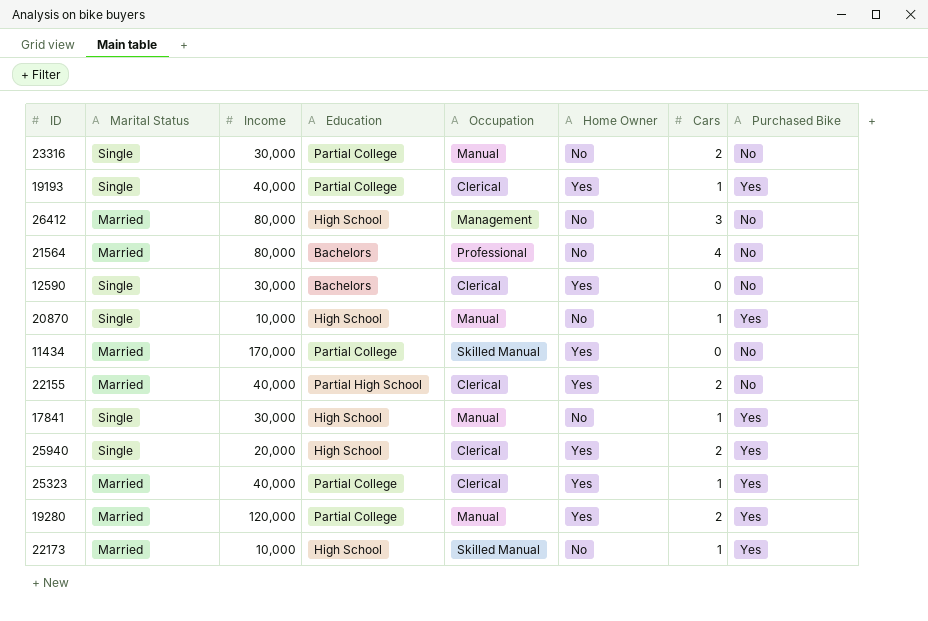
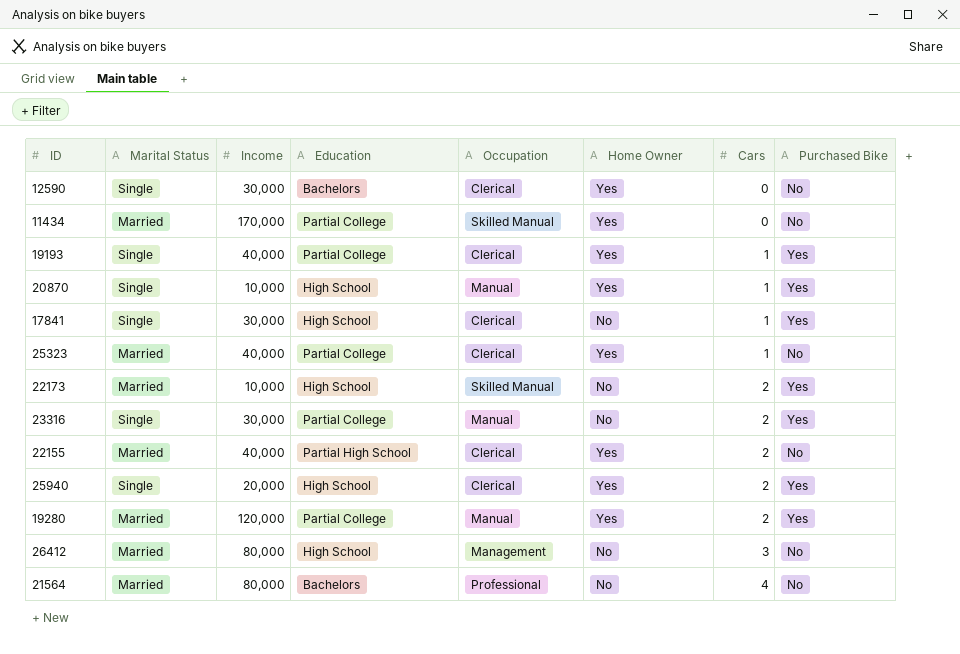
row order: none -> Cars ascending
20870 | Home Owner: No -> Yes
17841 | Occupation: Manual -> Clerical
25323 | Purchased Bike: Yes -> No
22173 | Cars: 1 -> 2
23316 | Purchased Bike: No -> Yes

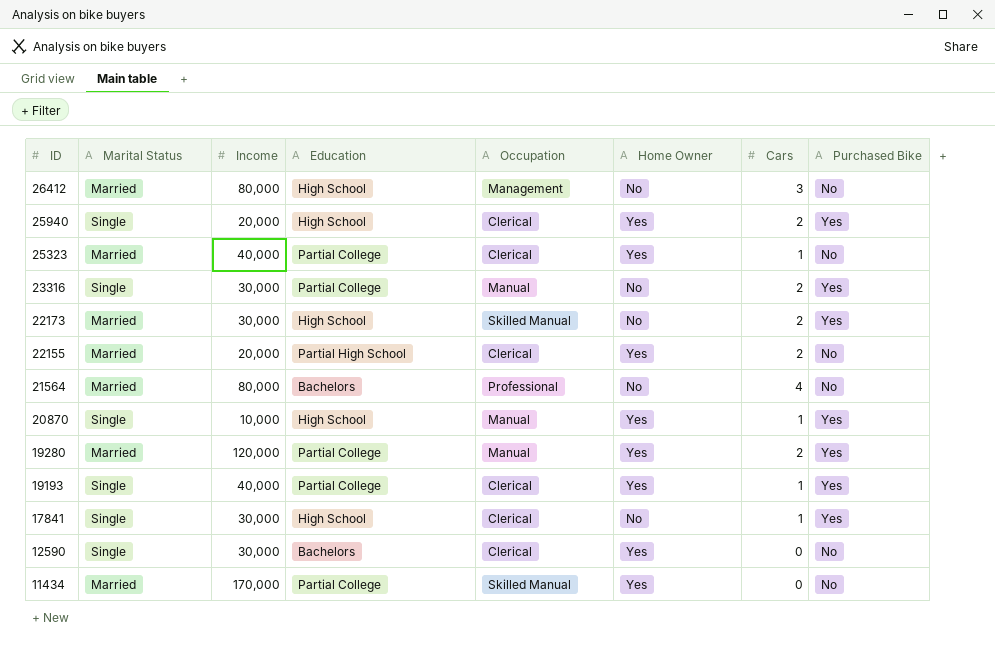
row order: Cars ascending -> ID descending
22173 | Income: 10,000 -> 30,000
22155 | Income: 40,000 -> 20,000

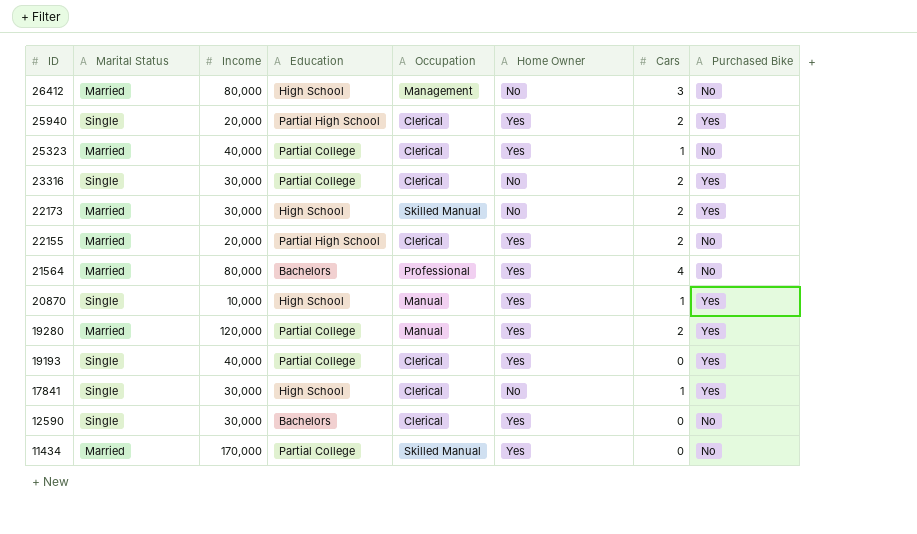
25940 | Education: High School -> Partial High School
23316 | Occupation: Manual -> Clerical
21564 | Home Owner: No -> Yes
19193 | Cars: 1 -> 0

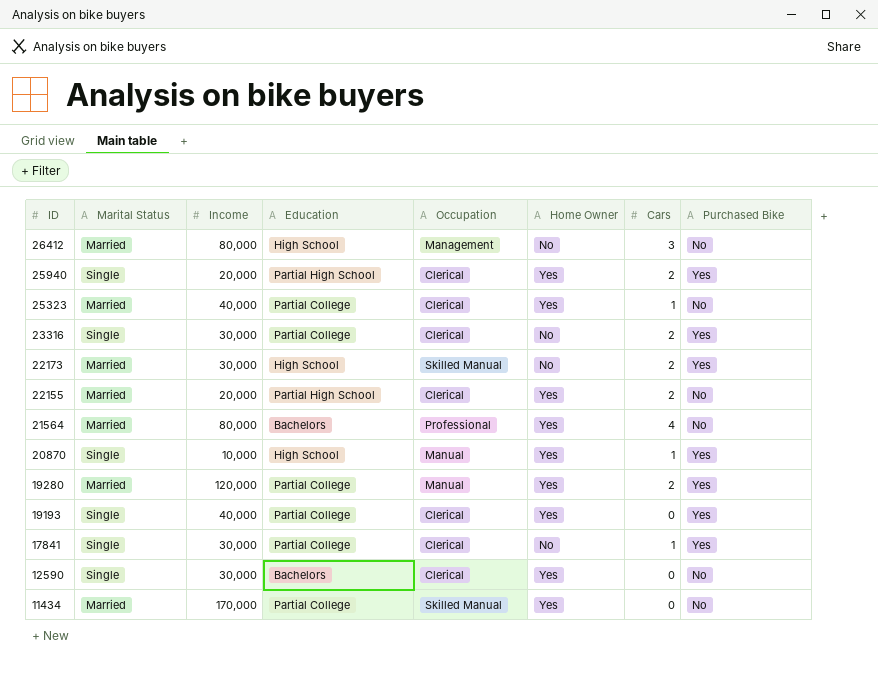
17841 | Education: High School -> Partial College

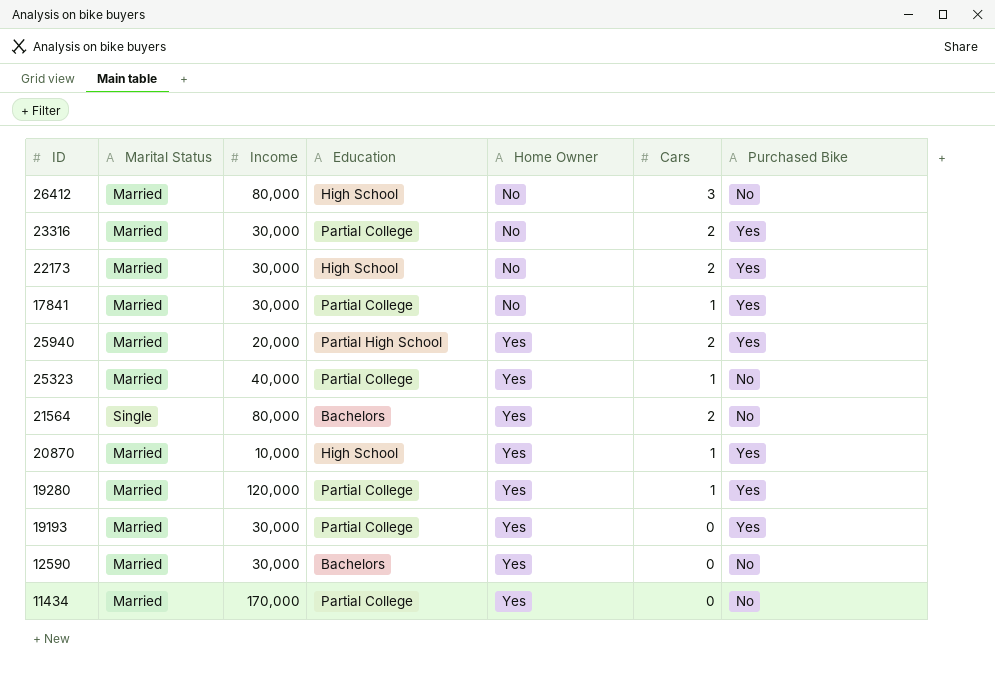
row order: ID descending -> Home Owner ascending
column Occupation | position: 5 -> none
row 22155: Married | 20,000 | Partial High School | Clerical | Yes | 2 | No -> none
23316 | Marital Status: Single -> Married
17841 | Marital Status: Single -> Married
25940 | Marital Status: Single -> Married
21564 | Marital Status: Married -> Single
21564 | Cars: 4 -> 2
20870 | Marital Status: Single -> Married
19280 | Cars: 2 -> 1
19193 | Marital Status: Single -> Married
19193 | Income: 40,000 -> 30,000
12590 | Marital Status: Single -> Married

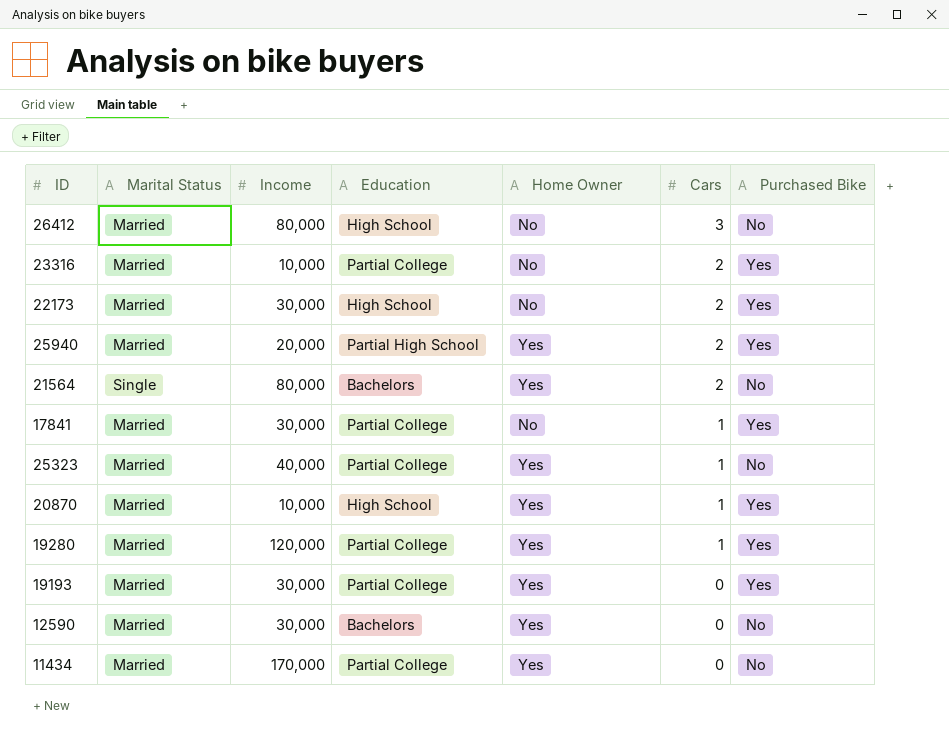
row order: Home Owner ascending -> Cars descending
23316 | Income: 30,000 -> 10,000

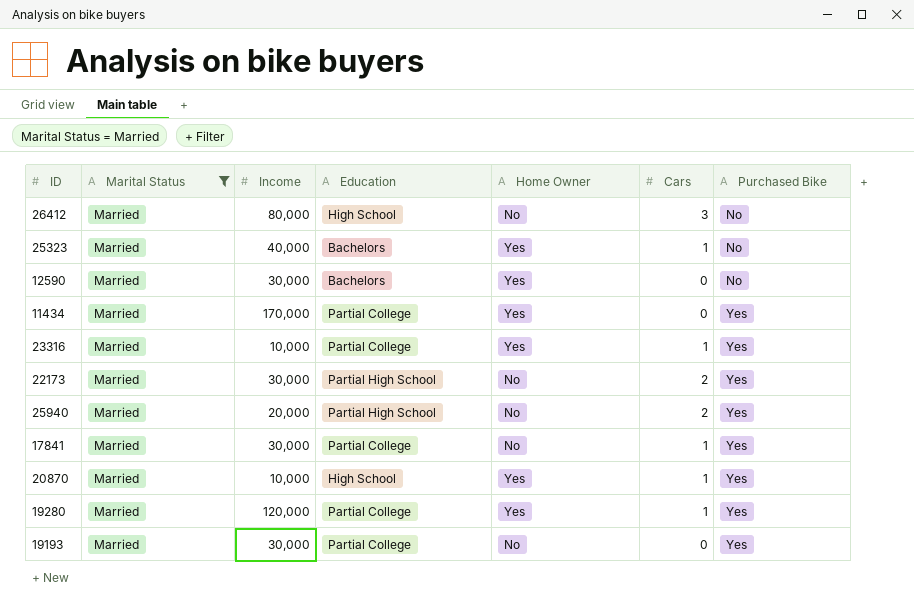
filter: none -> Marital Status = Married
row order: Cars descending -> Purchased Bike ascending
25323 | Education: Partial College -> Bachelors
11434 | Purchased Bike: No -> Yes
23316 | Home Owner: No -> Yes
23316 | Cars: 2 -> 1
22173 | Education: High School -> Partial High School
25940 | Home Owner: Yes -> No
19193 | Home Owner: Yes -> No

